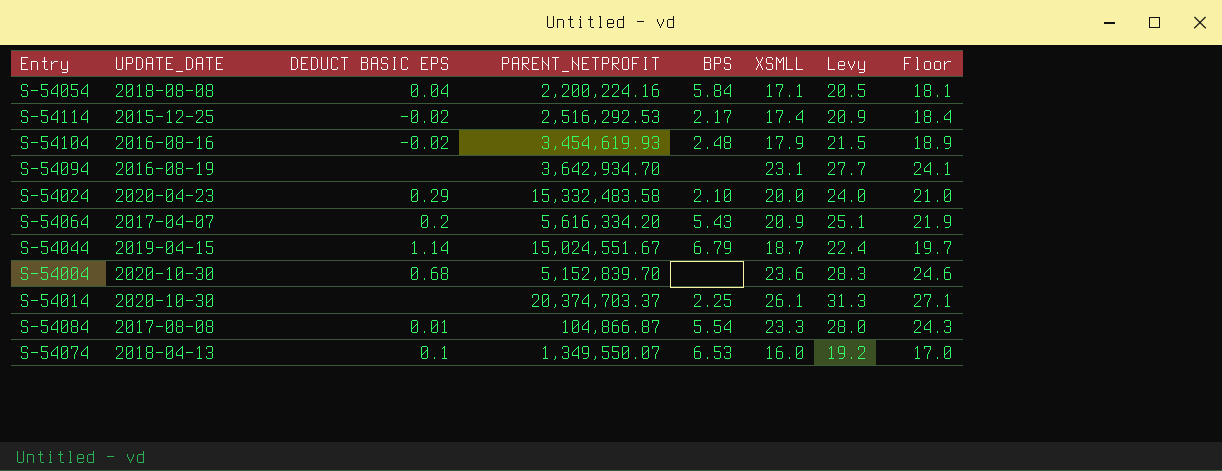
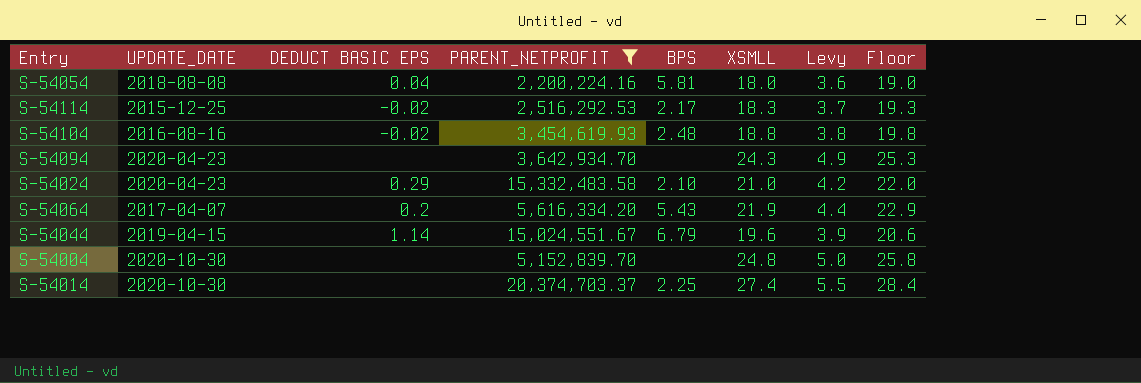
filter: none -> PARENT_NETPROFIT >= 2,200,224.16
column Levy | formula: [XSMLL] * 1.2 -> [XSMLL] * 0.2
S-54054 | BPS: 5.84 -> 5.81
S-54054 | XSMLL: 17.1 -> 18.0
S-54054 | Floor: 18.1 -> 19.0
S-54114 | XSMLL: 17.4 -> 18.3
S-54114 | Floor: 18.4 -> 19.3
S-54104 | XSMLL: 17.9 -> 18.8
S-54104 | Floor: 18.9 -> 19.8
S-54094 | UPDATE_DATE: 2016-08-19 -> 2020-04-23
S-54094 | XSMLL: 23.1 -> 24.3
S-54094 | Floor: 24.1 -> 25.3
S-54024 | XSMLL: 20.0 -> 21.0
S-54024 | Floor: 21.0 -> 22.0
S-54064 | XSMLL: 20.9 -> 21.9
S-54064 | Floor: 21.9 -> 22.9
S-54044 | XSMLL: 18.7 -> 19.6
S-54044 | Floor: 19.7 -> 20.6
S-54004 | DEDUCT BASIC EPS: 0.68 -> none
S-54004 | XSMLL: 23.6 -> 24.8
S-54004 | Floor: 24.6 -> 25.8
S-54014 | XSMLL: 26.1 -> 27.4
S-54014 | Floor: 27.1 -> 28.4

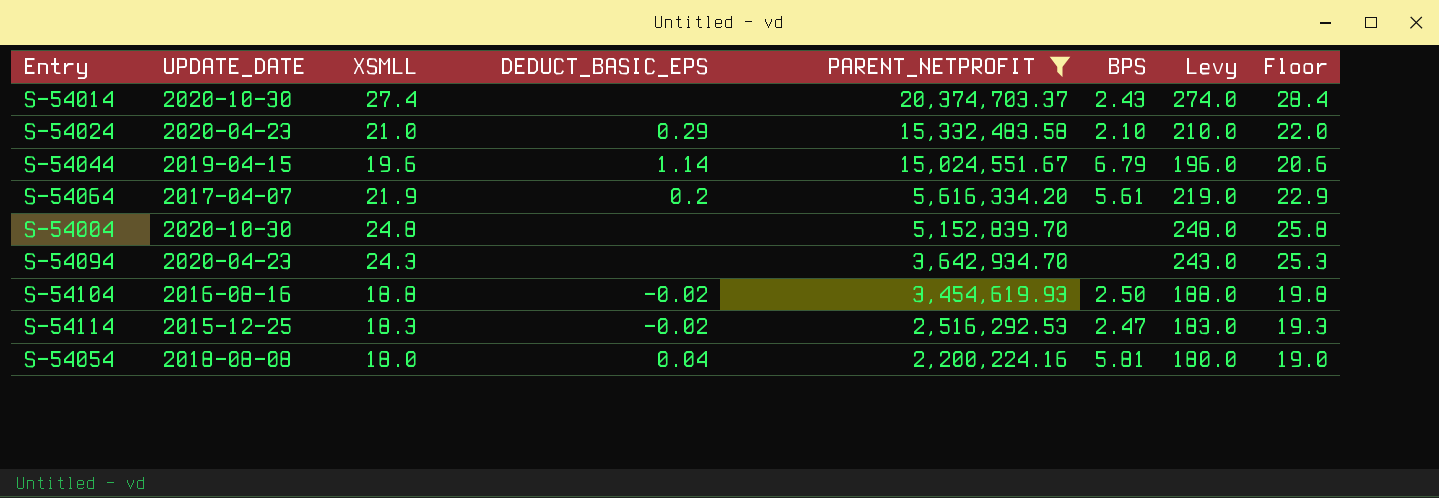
row order: none -> PARENT_NETPROFIT descending
column XSMLL | position: 6 -> 3
column name: DEDUCT BASIC EPS -> DEDUCT_BASIC_EPS
column Levy | formula: [XSMLL] * 0.2 -> [XSMLL] * 10
S-54014 | BPS: 2.25 -> 2.43
S-54064 | BPS: 5.43 -> 5.61
S-54104 | BPS: 2.48 -> 2.50
S-54114 | BPS: 2.17 -> 2.47

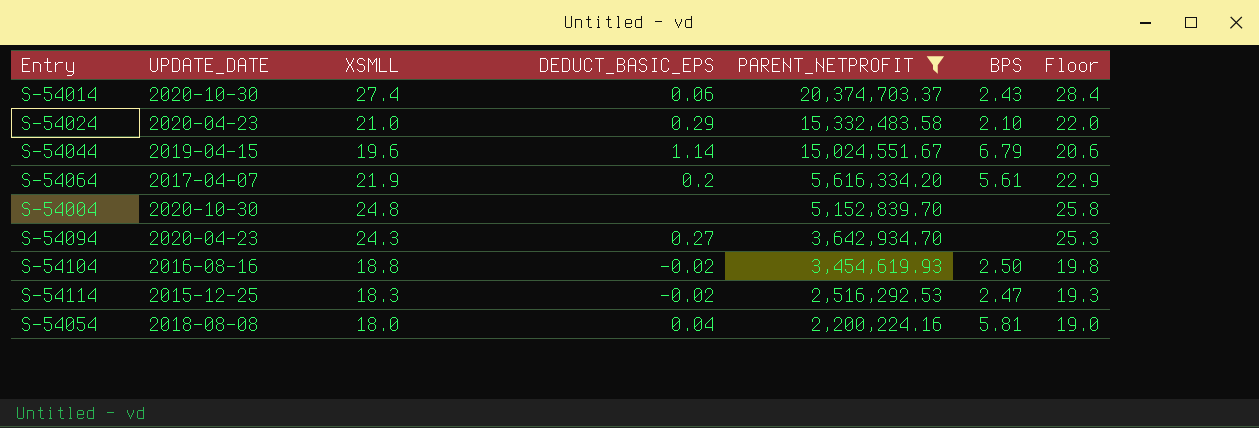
column Levy | formula: [XSMLL] * 10 -> none
S-54014 | DEDUCT_BASIC_EPS: none -> 0.06
S-54094 | DEDUCT_BASIC_EPS: none -> 0.27

